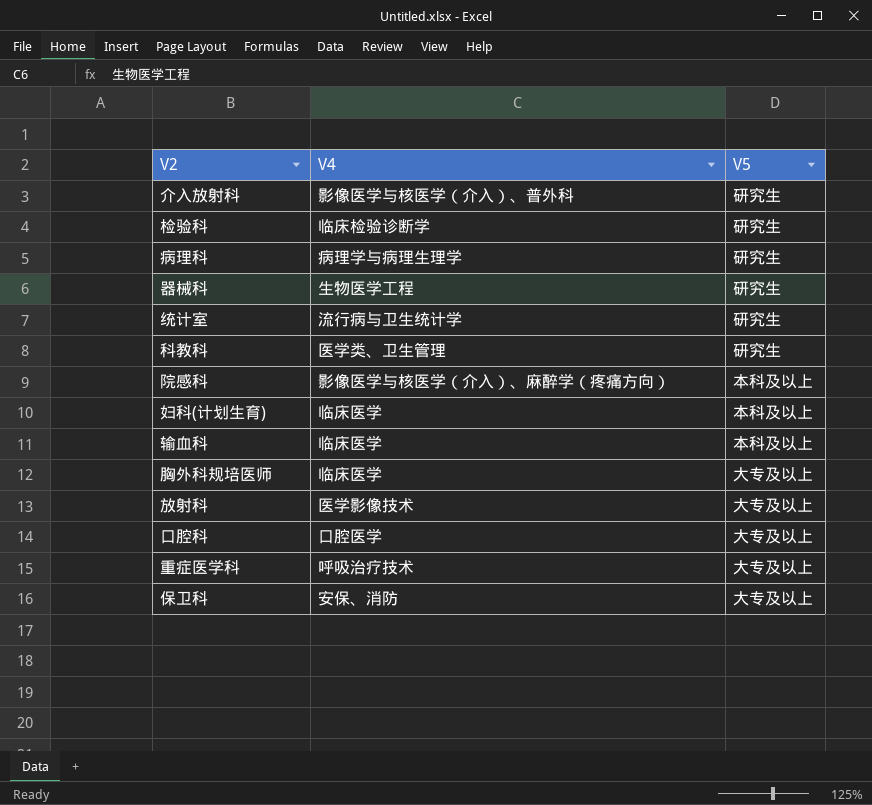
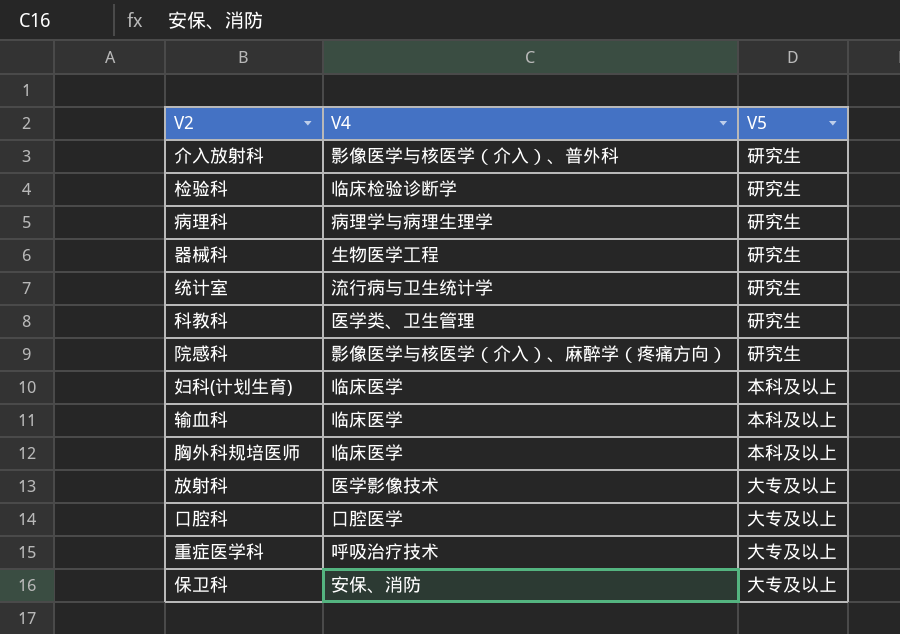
院感科 | V5: 本科及以上 -> 研究生
胸外科规培医师 | V5: 大专及以上 -> 本科及以上

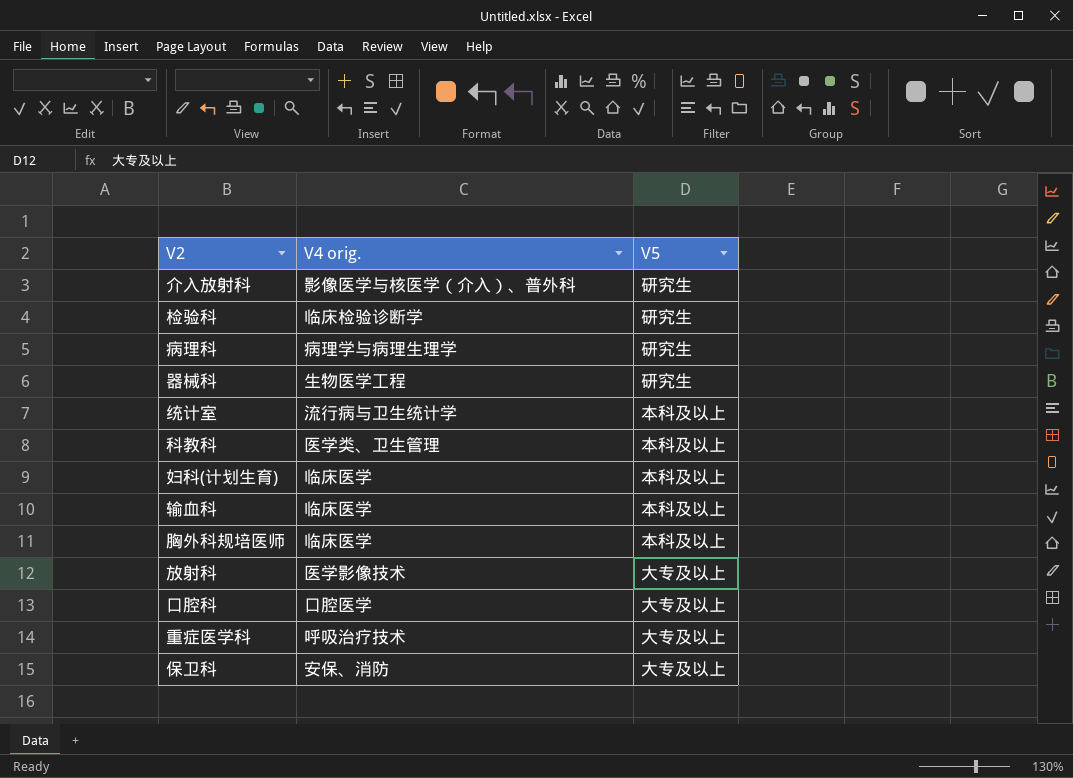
column name: V4 -> V4 orig.
row 院感科: 影像医学与核医学（介入）、麻醉学（疼痛方向） | 研究生 -> none
统计室 | V5: 研究生 -> 本科及以上
科教科 | V5: 研究生 -> 本科及以上

